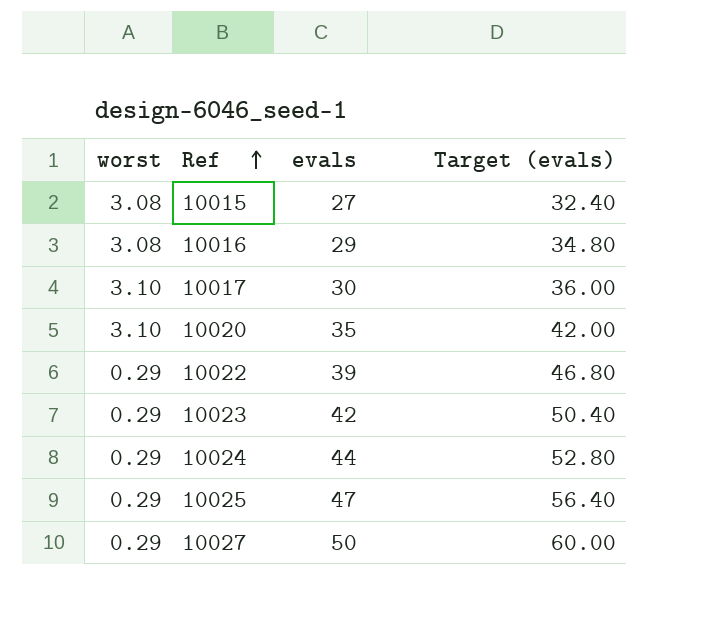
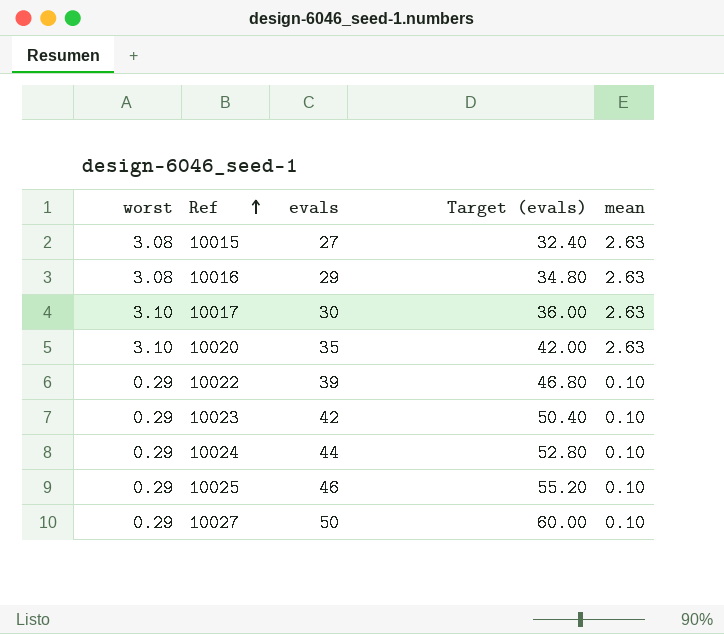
column mean | position: none -> 5
10025 | evals: 47 -> 46
10025 | Target (evals): 56.40 -> 55.20

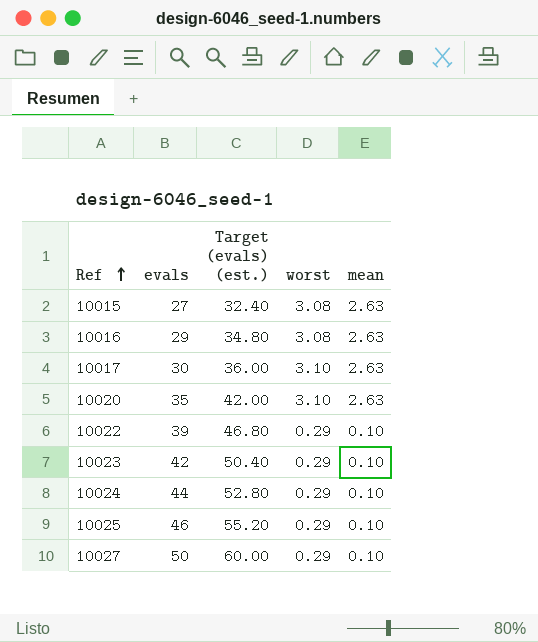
column name: Target (evals) -> Target (evals) (est.)
column worst | position: 1 -> 4

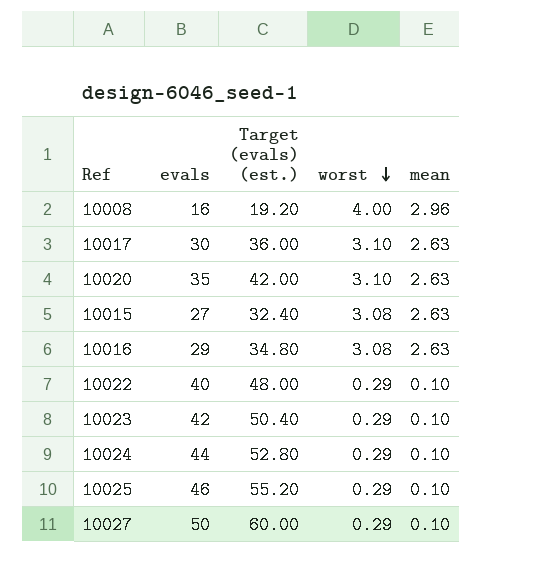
row order: Ref ascending -> worst descending
row 10008: none -> 16 | 19.20 | 4.00 | 2.96
10022 | evals: 39 -> 40
10022 | Target (evals) (est.): 46.80 -> 48.00

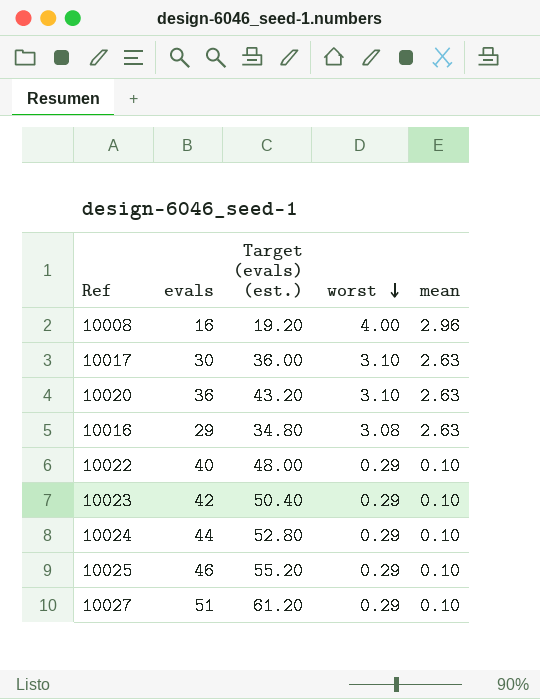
row 10015: 27 | 32.40 | 3.08 | 2.63 -> none
10020 | evals: 35 -> 36
10020 | Target (evals) (est.): 42.00 -> 43.20
10027 | evals: 50 -> 51
10027 | Target (evals) (est.): 60.00 -> 61.20

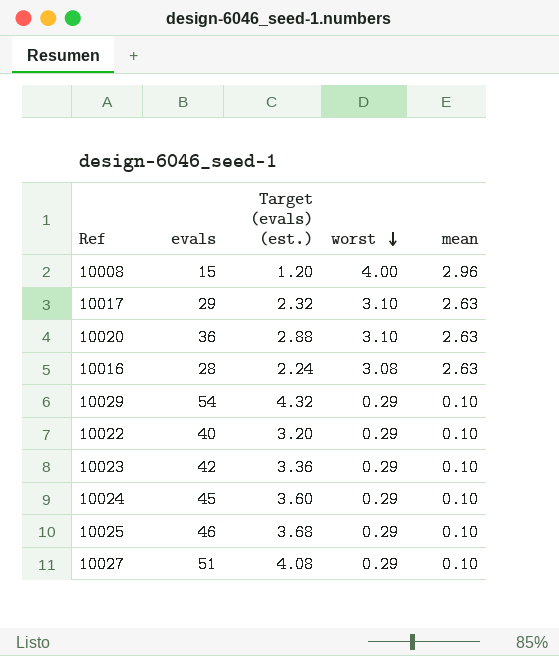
column Target (evals) (est.) | formula: [evals] * 1.2 -> [evals] * 0.08
10008 | evals: 16 -> 15
10017 | evals: 30 -> 29
10016 | evals: 29 -> 28
row 10029: none -> 54 | 4.32 | 0.29 | 0.10
10024 | evals: 44 -> 45

